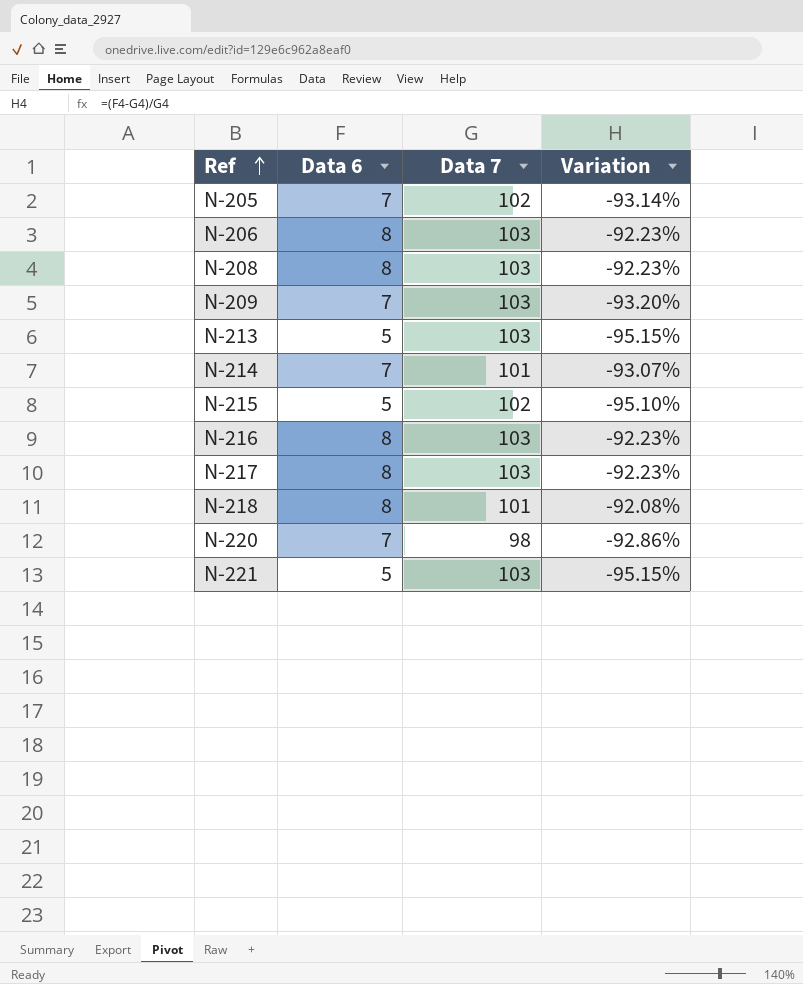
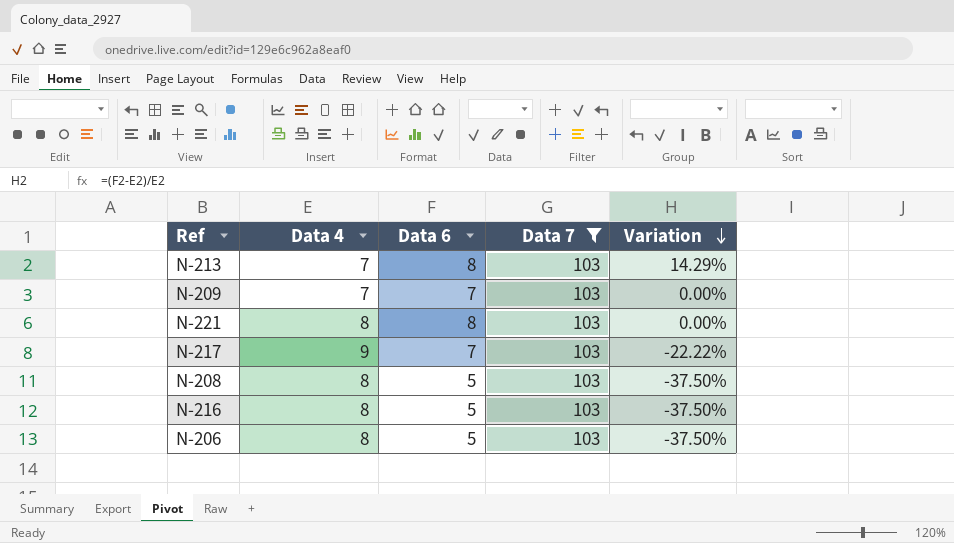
filter: none -> Data 7 = 103
row order: Ref ascending -> Variation descending
column Data 4 | position: none -> 2
column Variation | formula: ([Data 6] - [Data 7]) / [Data 7] -> ([Data 6] - [Data 4]) / [Data 4]
N-213 | Data 6: 5 -> 8
N-221 | Data 6: 5 -> 8
N-217 | Data 6: 8 -> 7
N-208 | Data 6: 8 -> 5
N-216 | Data 6: 8 -> 5
N-206 | Data 6: 8 -> 5

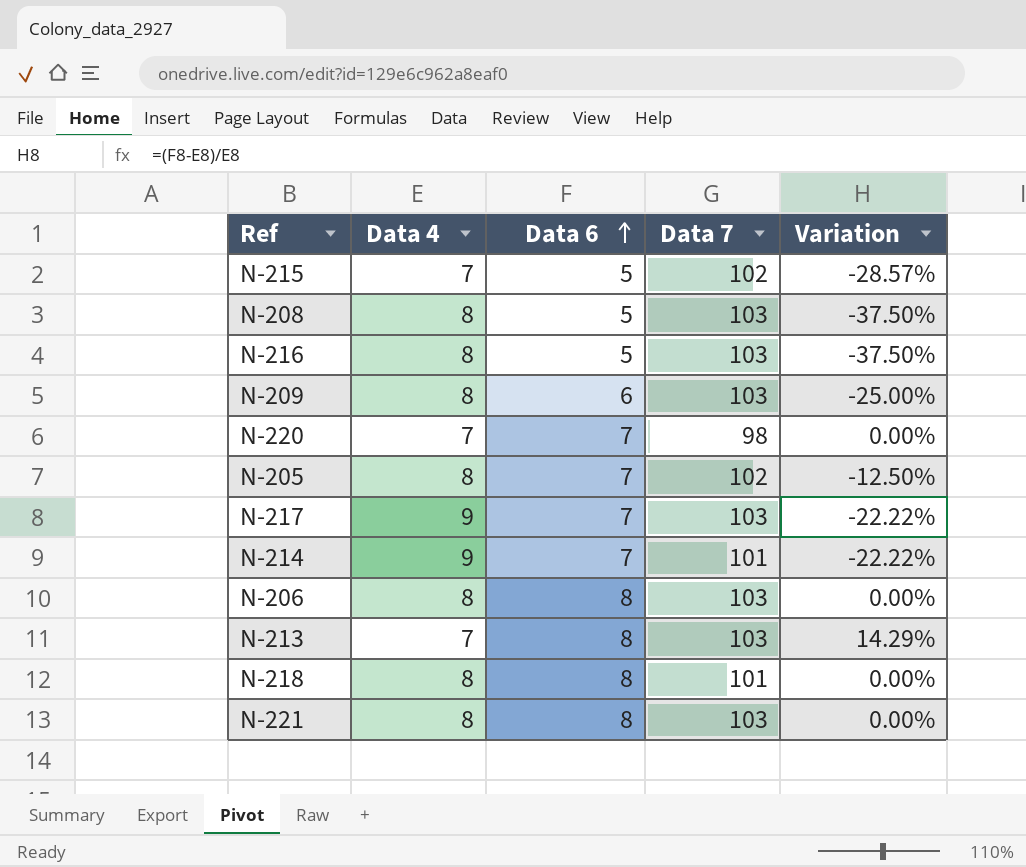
filter: Data 7 = 103 -> none
row order: Variation descending -> Data 6 ascending
N-209 | Data 4: 7 -> 8
N-209 | Data 6: 7 -> 6
N-209 | Variation: 0.00% -> -25.00%
N-206 | Data 6: 5 -> 8
N-206 | Variation: -37.50% -> 0.00%

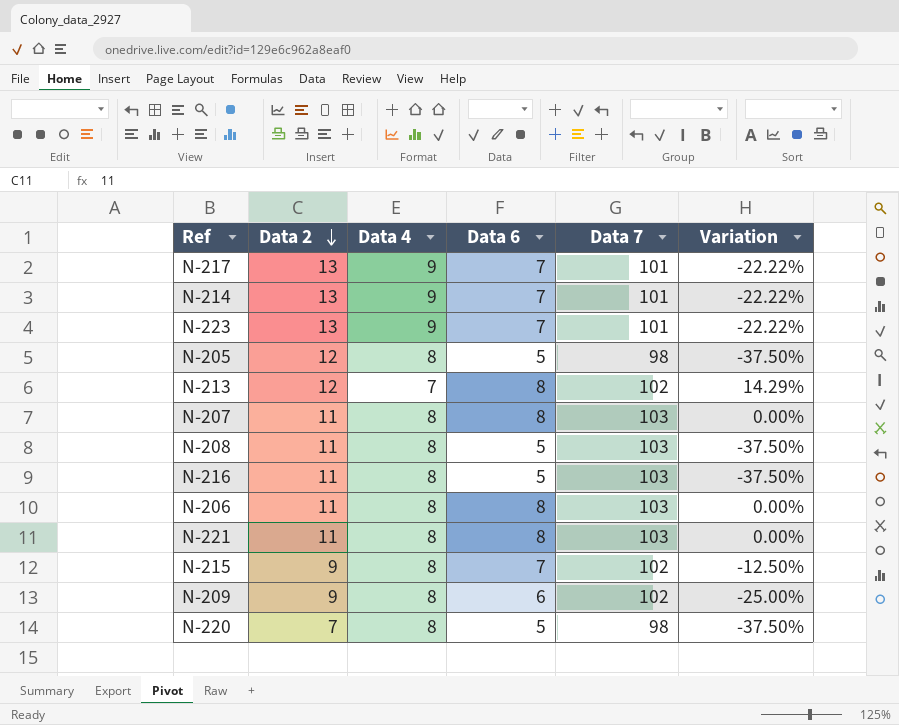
row order: Data 6 ascending -> Data 2 descending
column Data 2 | position: none -> 2
row N-218: 8 | 8 | 101 | 0.00% -> none
N-217 | Data 7: 103 -> 101
row N-223: none -> 13 | 9 | 7 | 101 | -22.22%
N-205 | Data 6: 7 -> 5
N-205 | Data 7: 102 -> 98
N-205 | Variation: -12.50% -> -37.50%
N-213 | Data 7: 103 -> 102
row N-207: none -> 11 | 8 | 8 | 103 | 0.00%
N-215 | Data 4: 7 -> 8
N-215 | Data 6: 5 -> 7
N-215 | Variation: -28.57% -> -12.50%
N-209 | Data 7: 103 -> 102
N-220 | Data 4: 7 -> 8
N-220 | Data 6: 7 -> 5
N-220 | Variation: 0.00% -> -37.50%

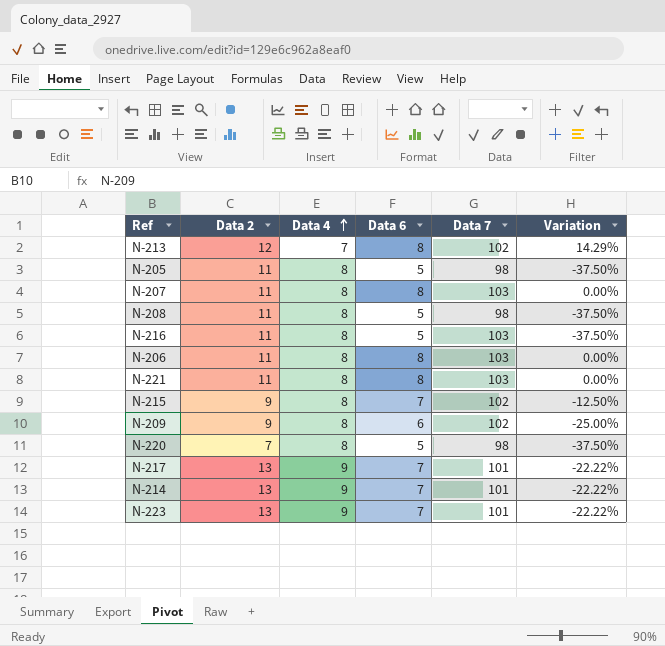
row order: Data 2 descending -> Data 4 ascending
N-205 | Data 2: 12 -> 11
N-208 | Data 7: 103 -> 98

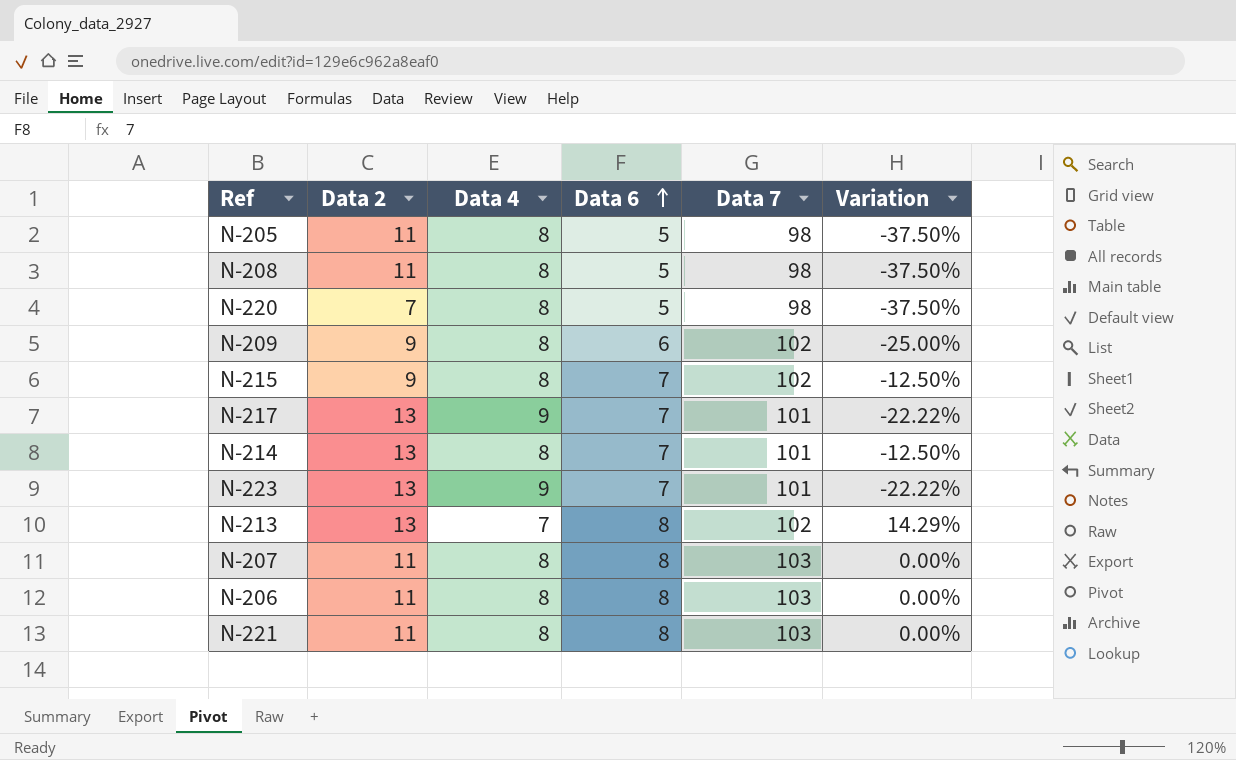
row order: Data 4 ascending -> Data 6 ascending
row N-216: 11 | 8 | 5 | 103 | -37.50% -> none
N-214 | Data 4: 9 -> 8
N-214 | Variation: -22.22% -> -12.50%
N-213 | Data 2: 12 -> 13

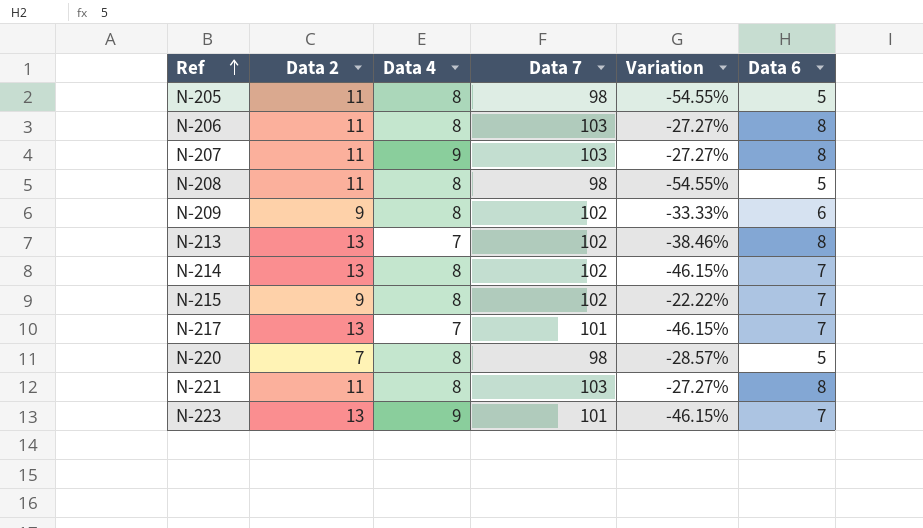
row order: Data 6 ascending -> Ref ascending
column Variation | formula: ([Data 6] - [Data 4]) / [Data 4] -> ([Data 6] - [Data 2]) / [Data 2]
column Data 6 | position: 4 -> 6
N-207 | Data 4: 8 -> 9
N-214 | Data 7: 101 -> 102
N-217 | Data 4: 9 -> 7

